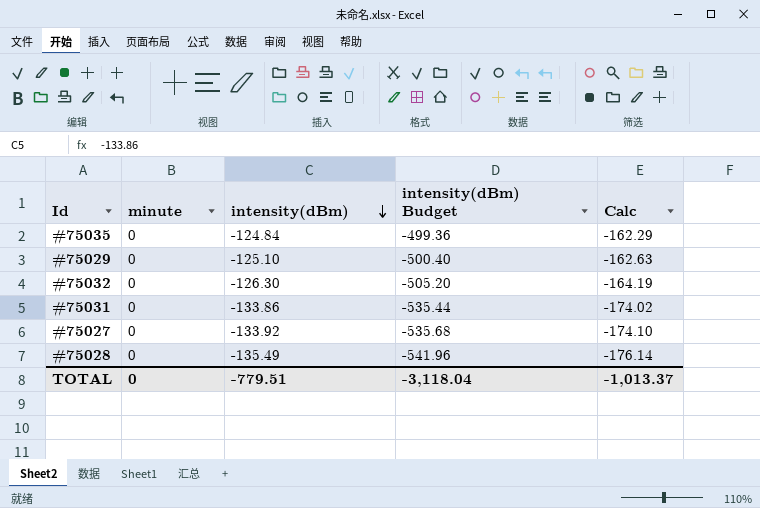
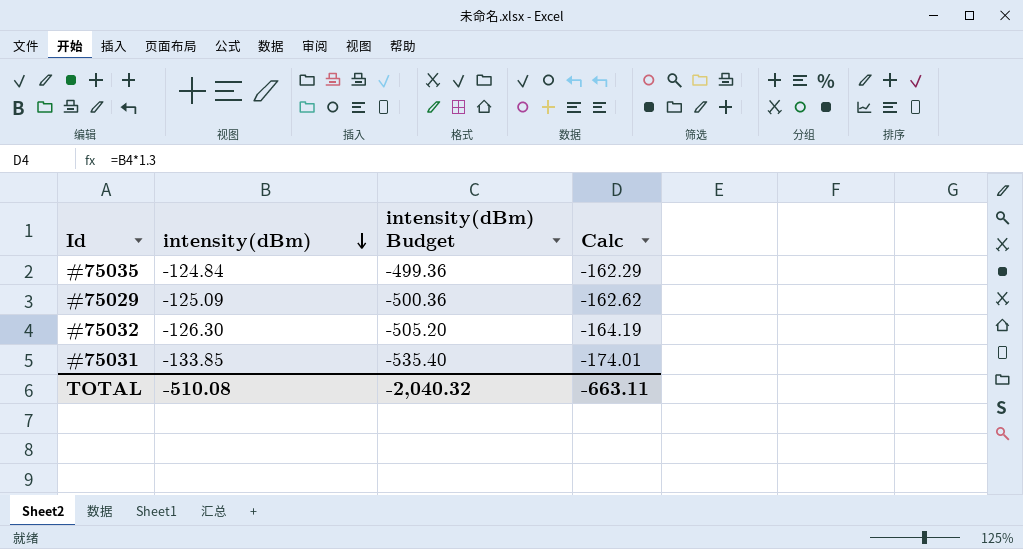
column minute | position: 2 -> none
row #75027: 0 | -133.92 | -535.68 | -174.10 -> none
row #75028: 0 | -135.49 | -541.96 | -176.14 -> none
#75029 | intensity(dBm): -125.10 -> -125.09
#75029 | intensity(dBm) Budget: -500.40 -> -500.36
#75029 | Calc: -162.63 -> -162.62
#75031 | intensity(dBm): -133.86 -> -133.85
#75031 | intensity(dBm) Budget: -535.44 -> -535.40
#75031 | Calc: -174.02 -> -174.01
TOTAL | intensity(dBm): -779.51 -> -510.08
TOTAL | intensity(dBm) Budget: -3,118.04 -> -2,040.32
TOTAL | Calc: -1,013.37 -> -663.11

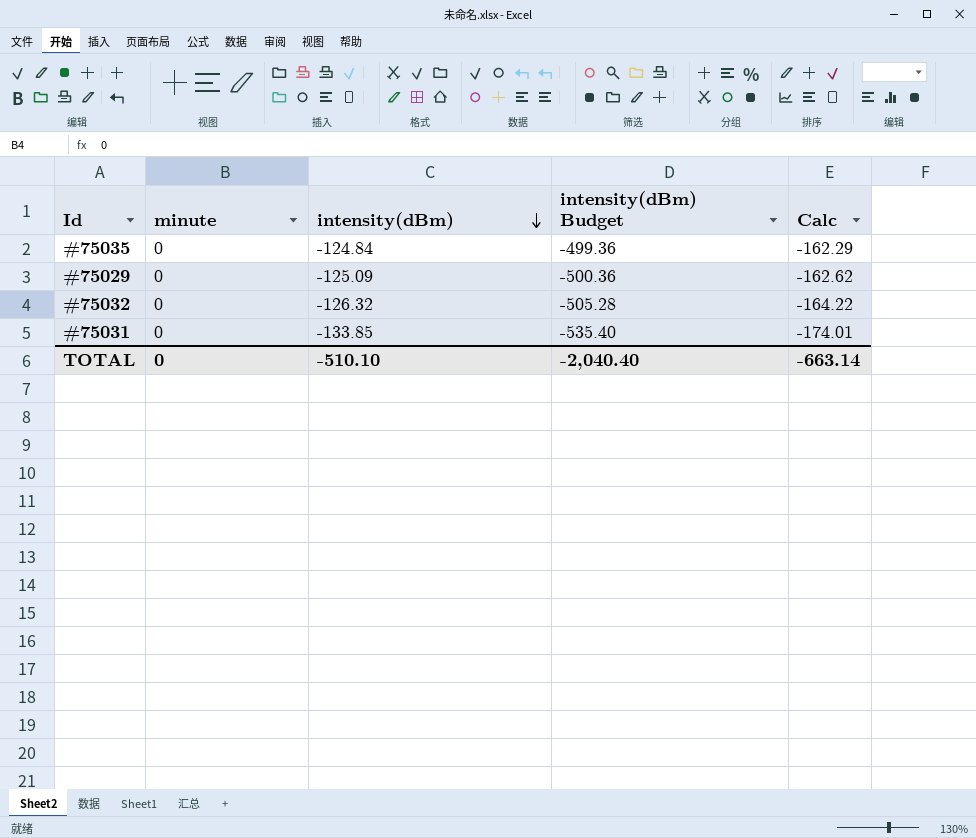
column minute | position: none -> 2
#75032 | intensity(dBm): -126.30 -> -126.32
#75032 | intensity(dBm) Budget: -505.20 -> -505.28
#75032 | Calc: -164.19 -> -164.22
TOTAL | intensity(dBm): -510.08 -> -510.10
TOTAL | intensity(dBm) Budget: -2,040.32 -> -2,040.40
TOTAL | Calc: -663.11 -> -663.14

